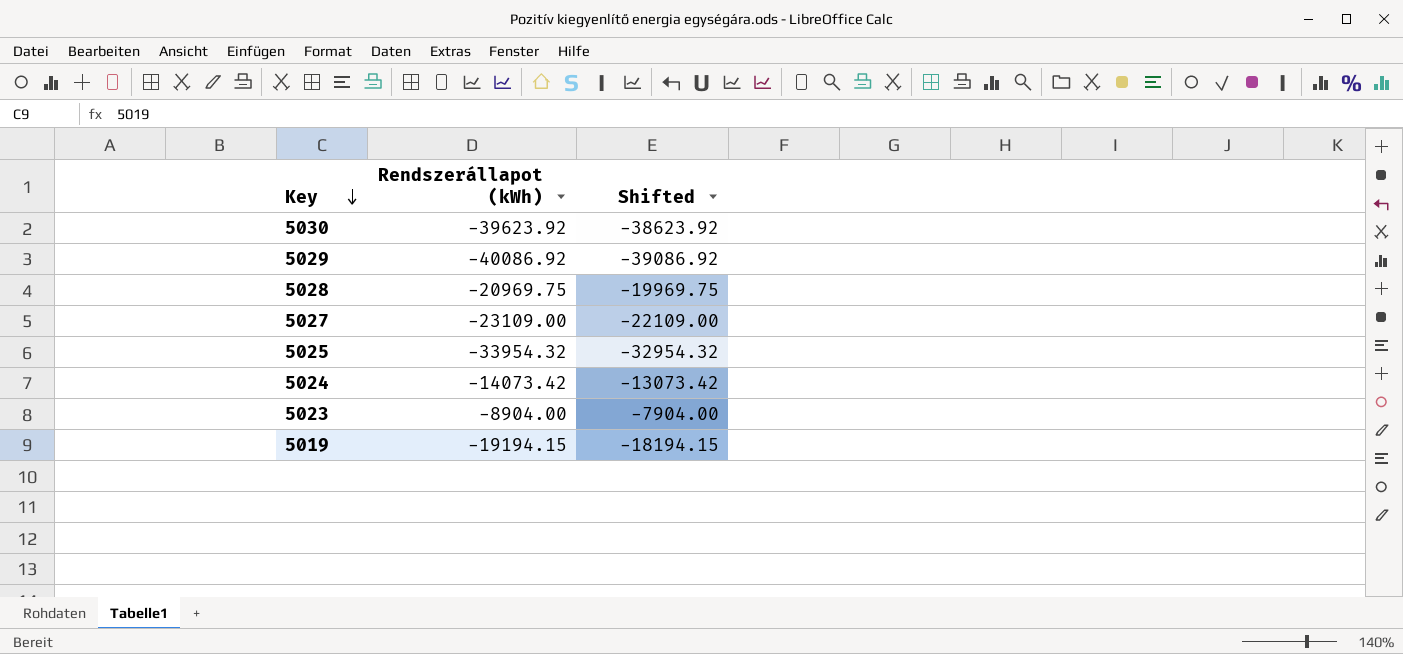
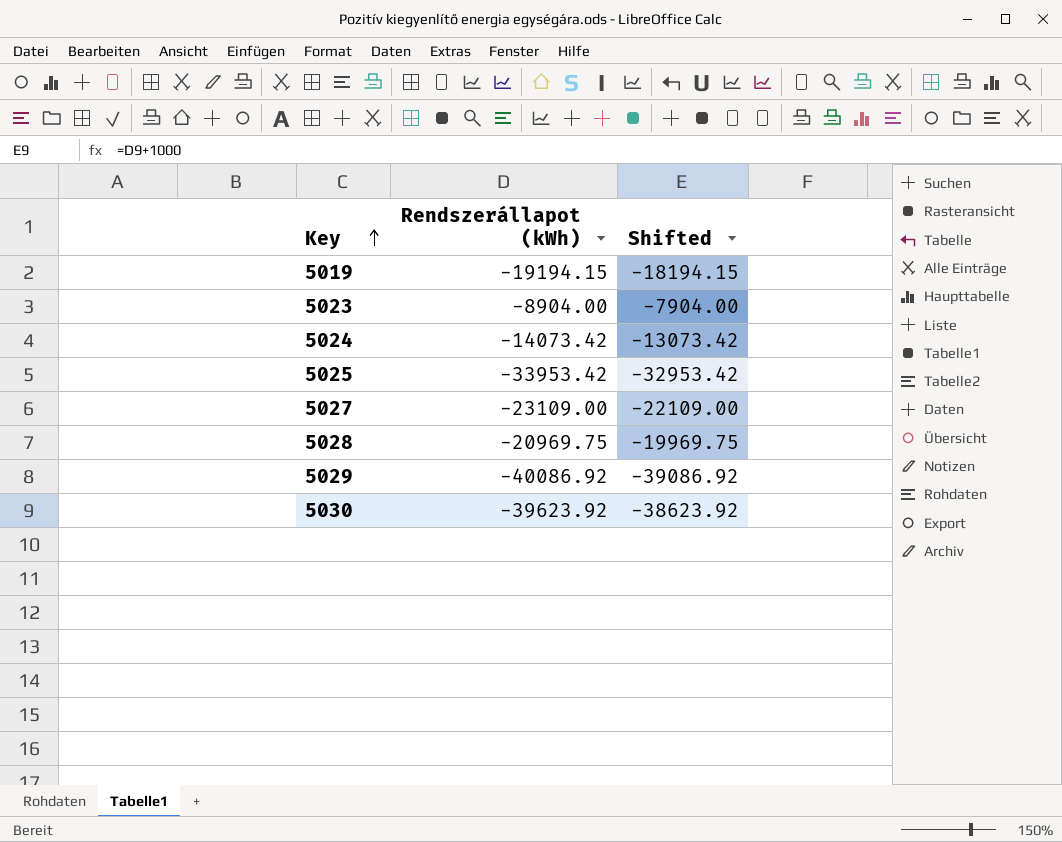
row order: Key descending -> Key ascending
5025 | Rendszerállapot (kWh): -33954.32 -> -33953.42
5025 | Shifted: -32954.32 -> -32953.42

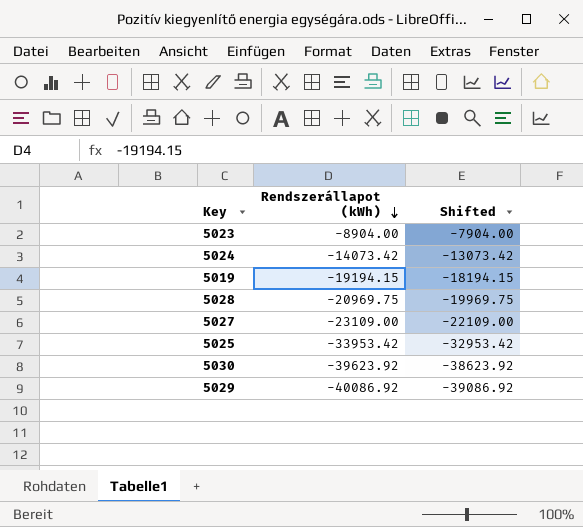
row order: Key ascending -> Rendszerállapot (kWh) descending

